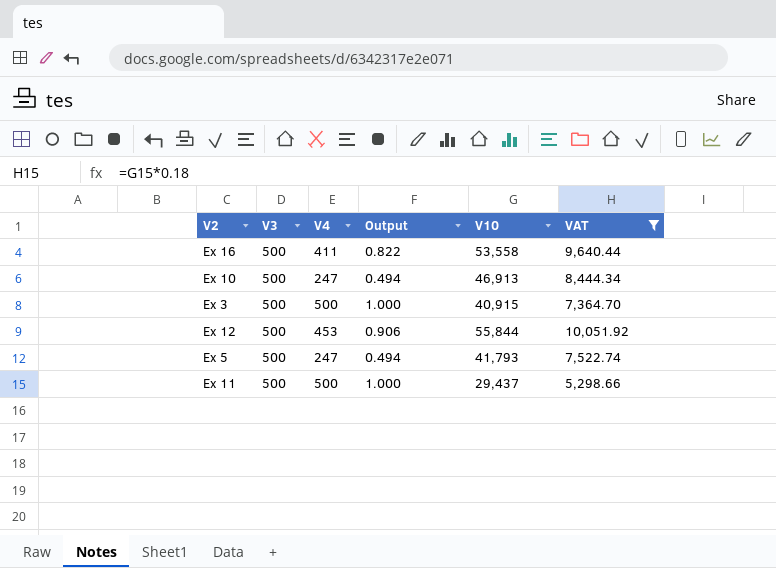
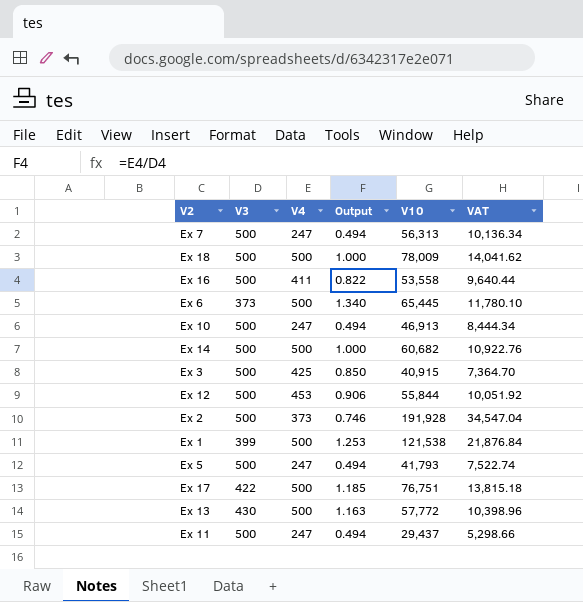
filter: VAT <= 10,051.92 -> none
Ex 3 | V4: 500 -> 425
Ex 3 | Output: 1.000 -> 0.850
Ex 11 | V4: 500 -> 247
Ex 11 | Output: 1.000 -> 0.494

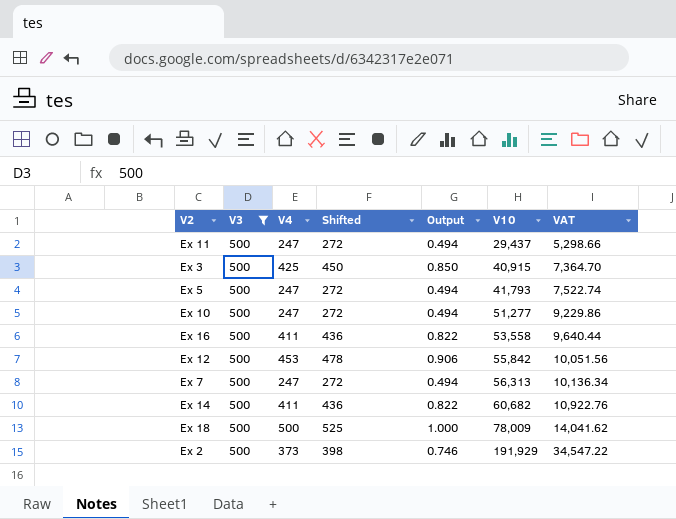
filter: none -> V3 = 500
row order: none -> V10 ascending
column Shifted | formula: none -> [V4] + 25
Ex 10 | V10: 46,913 -> 51,277
Ex 10 | VAT: 8,444.34 -> 9,229.86
Ex 12 | V10: 55,844 -> 55,842
Ex 12 | VAT: 10,051.92 -> 10,051.56
Ex 14 | V4: 500 -> 411
Ex 14 | Output: 1.000 -> 0.822
Ex 2 | V10: 191,928 -> 191,929
Ex 2 | VAT: 34,547.04 -> 34,547.22

